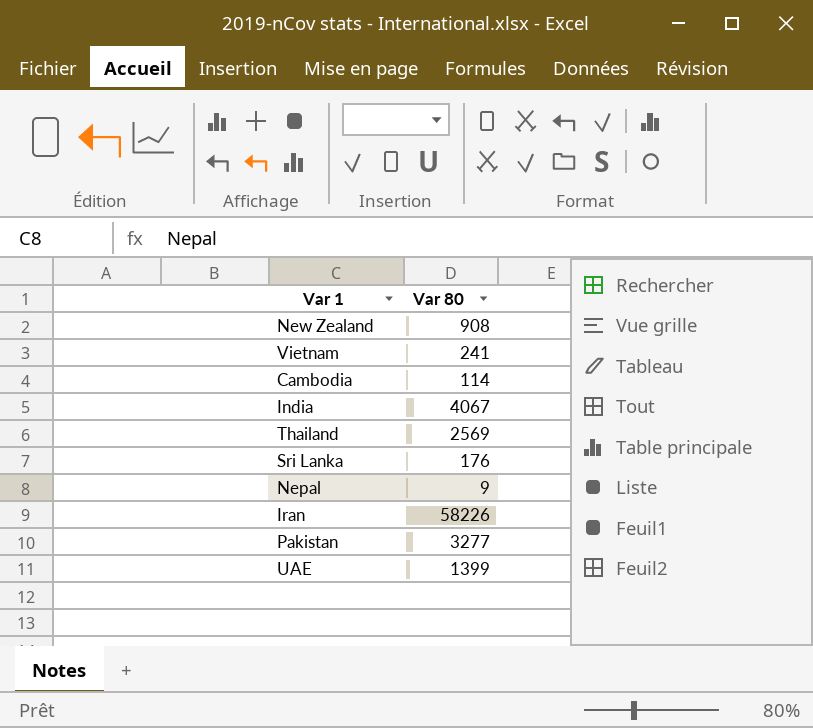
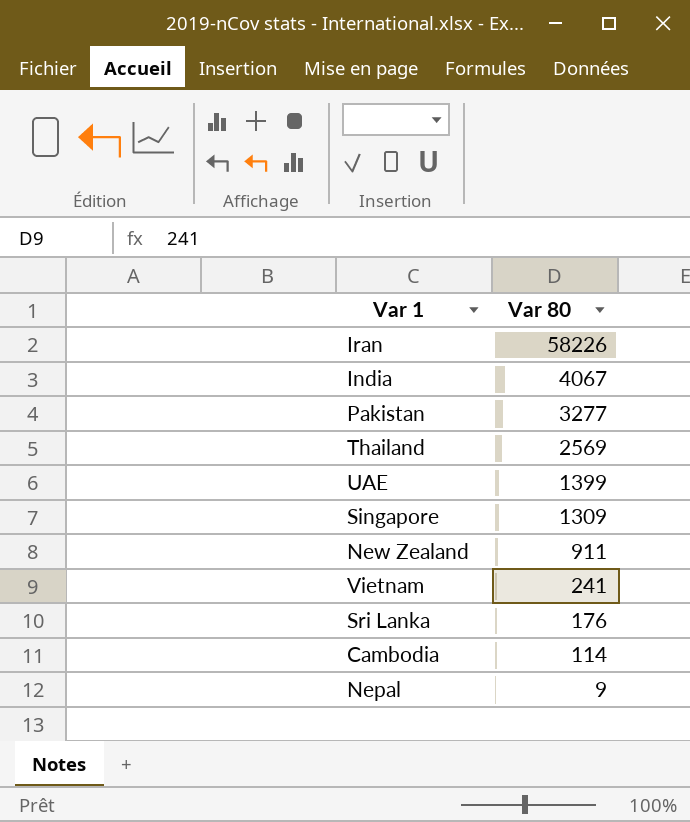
row order: none -> Var 80 descending
row Singapore: none -> 1309
New Zealand | Var 80: 908 -> 911

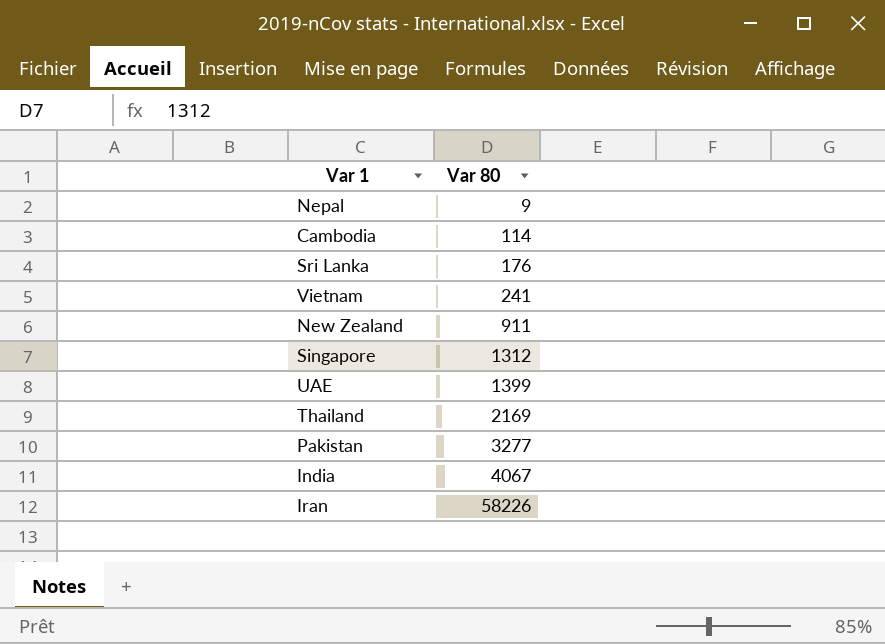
row order: Var 80 descending -> Var 80 ascending
Singapore | Var 80: 1309 -> 1312
Thailand | Var 80: 2569 -> 2169

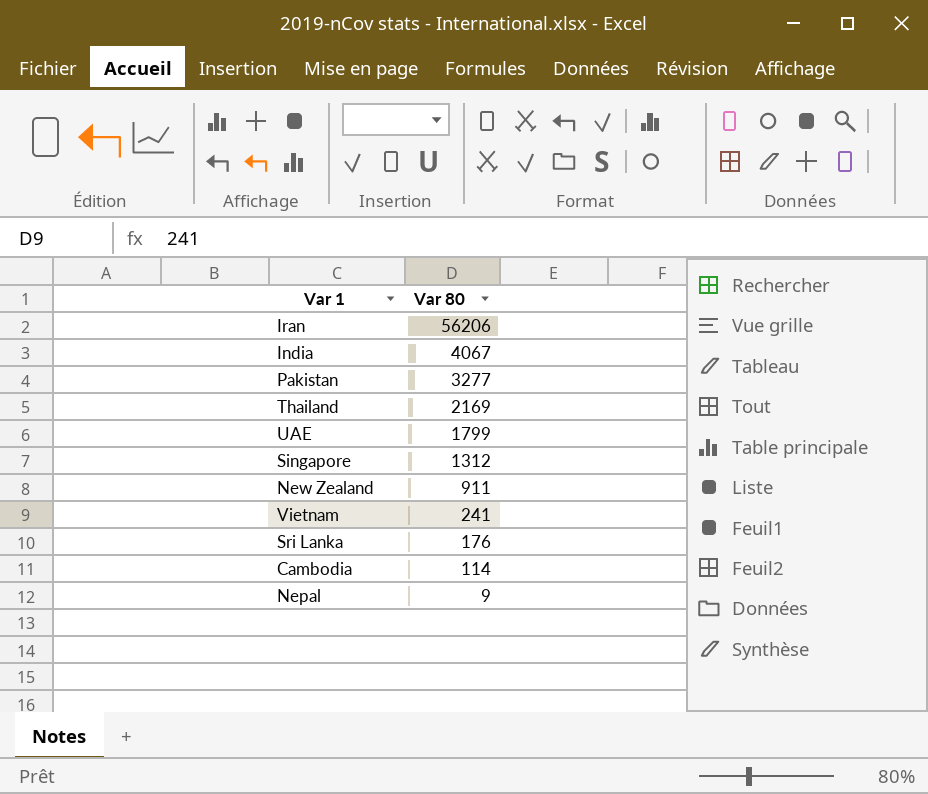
row order: Var 80 ascending -> Var 80 descending
Iran | Var 80: 58226 -> 56206
UAE | Var 80: 1399 -> 1799

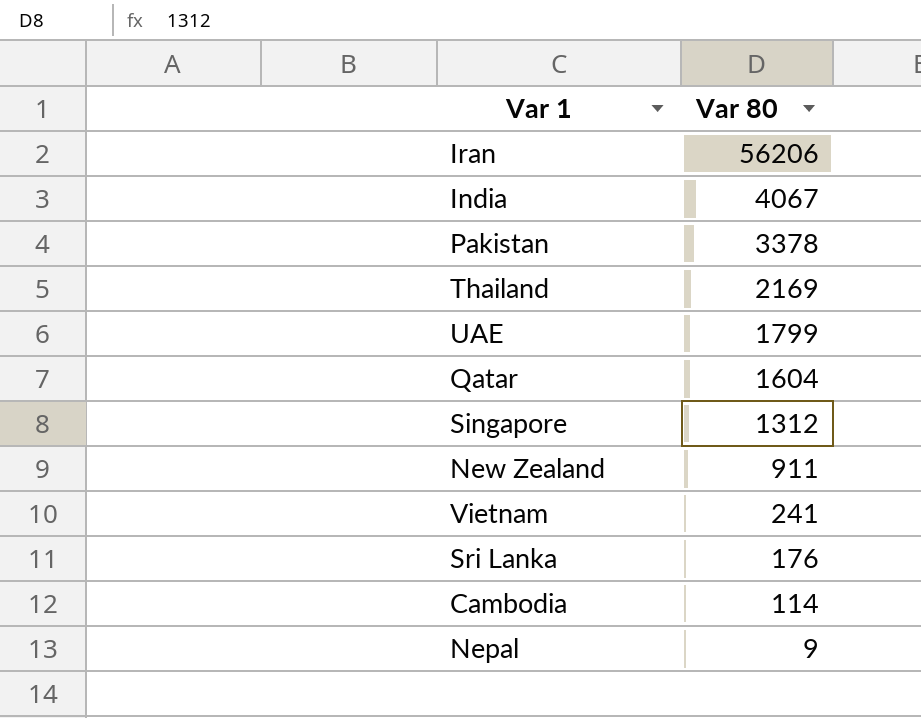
Pakistan | Var 80: 3277 -> 3378
row Qatar: none -> 1604

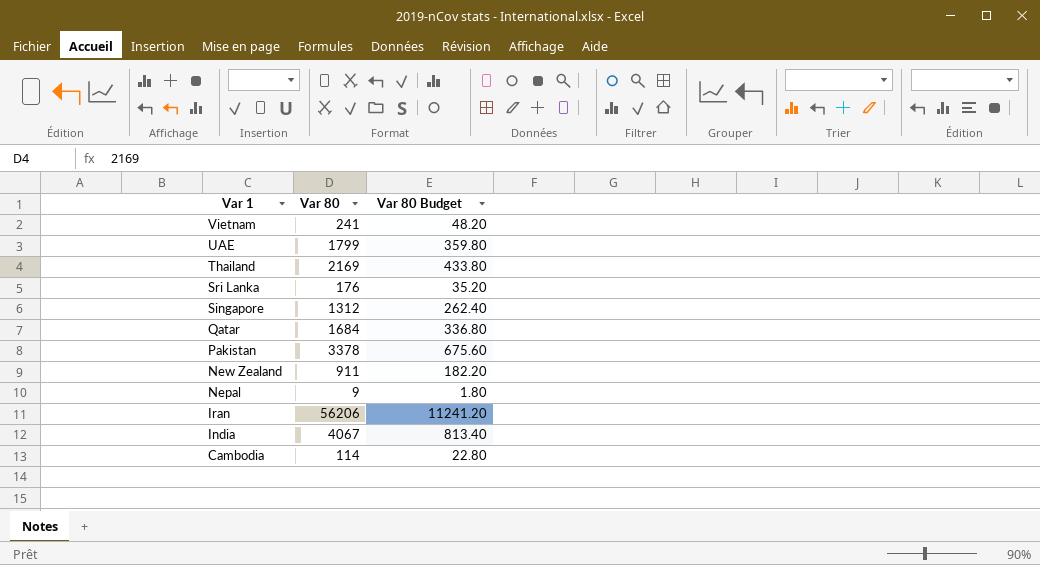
row order: Var 80 descending -> Var 1 descending
column Var 80 Budget | formula: none -> [Var 80] * 0.2
Qatar | Var 80: 1604 -> 1684

